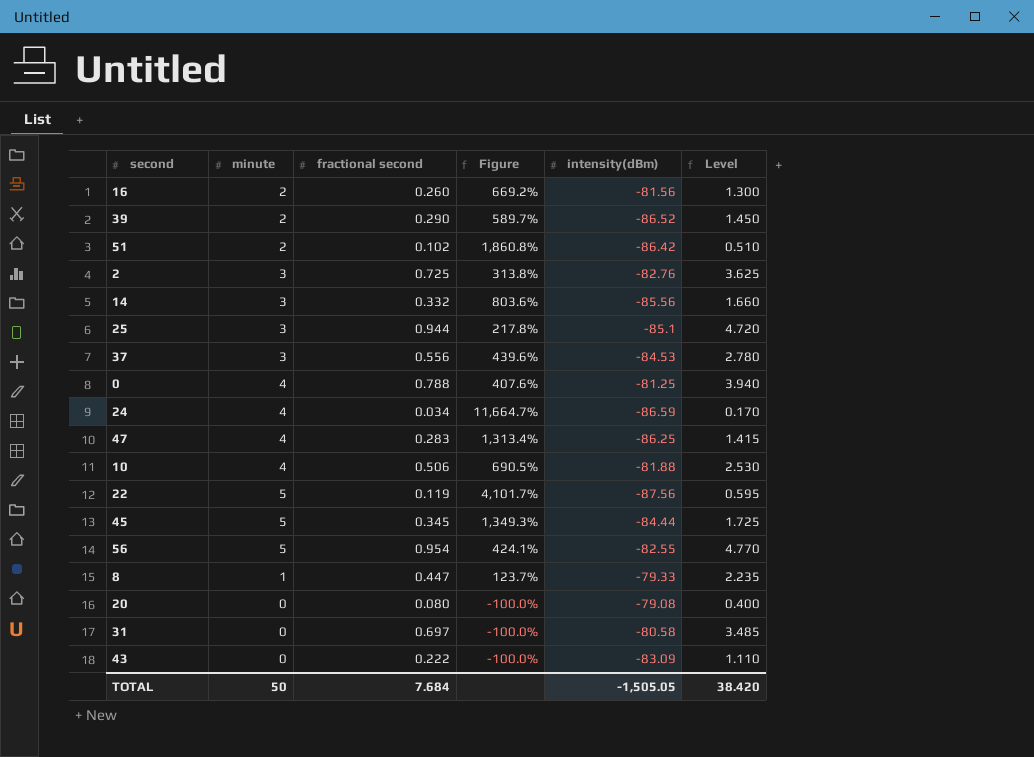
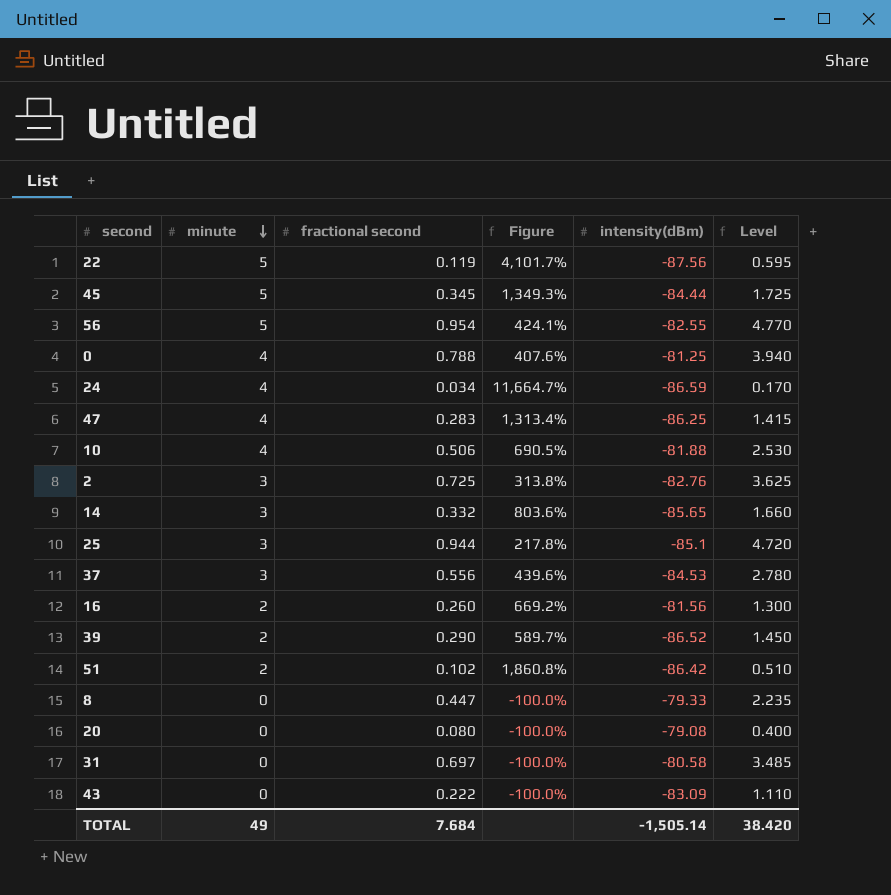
row order: none -> minute descending
14 | intensity(dBm): -85.56 -> -85.65
8 | minute: 1 -> 0
8 | Figure: 123.7% -> -100.0%
TOTAL | minute: 50 -> 49
TOTAL | intensity(dBm): -1,505.05 -> -1,505.14

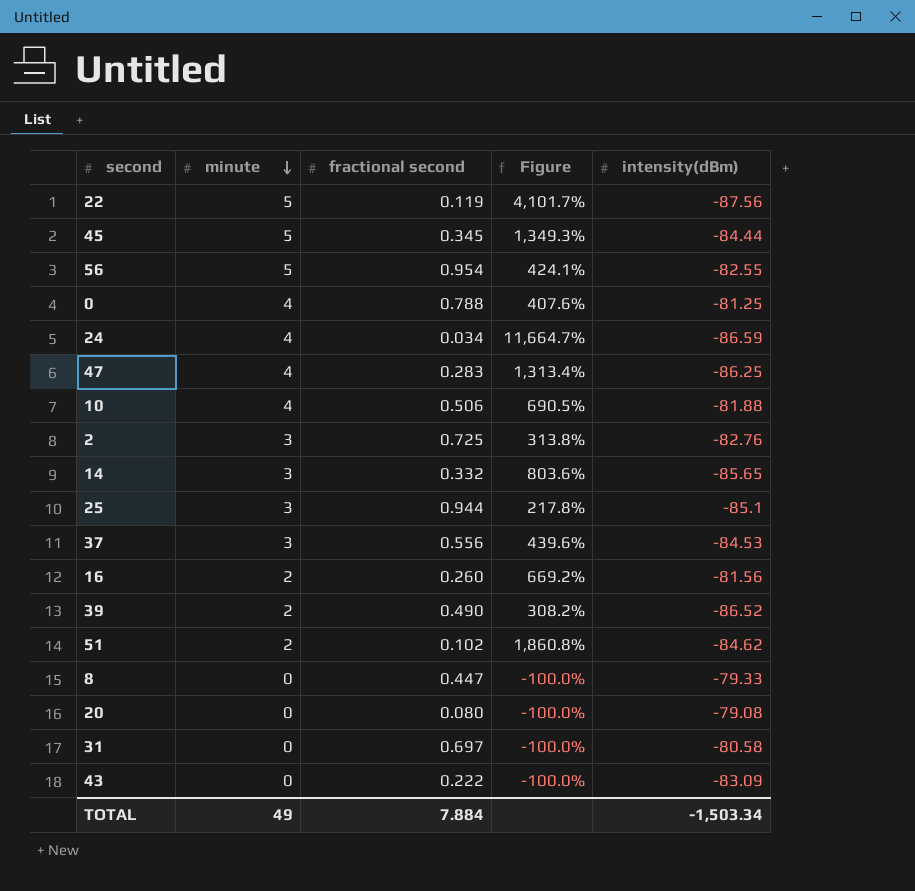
column Level | formula: [fractional second] * 5 -> none
39 | fractional second: 0.290 -> 0.490
39 | Figure: 589.7% -> 308.2%
51 | intensity(dBm): -86.42 -> -84.62
TOTAL | fractional second: 7.684 -> 7.884
TOTAL | intensity(dBm): -1,505.14 -> -1,503.34

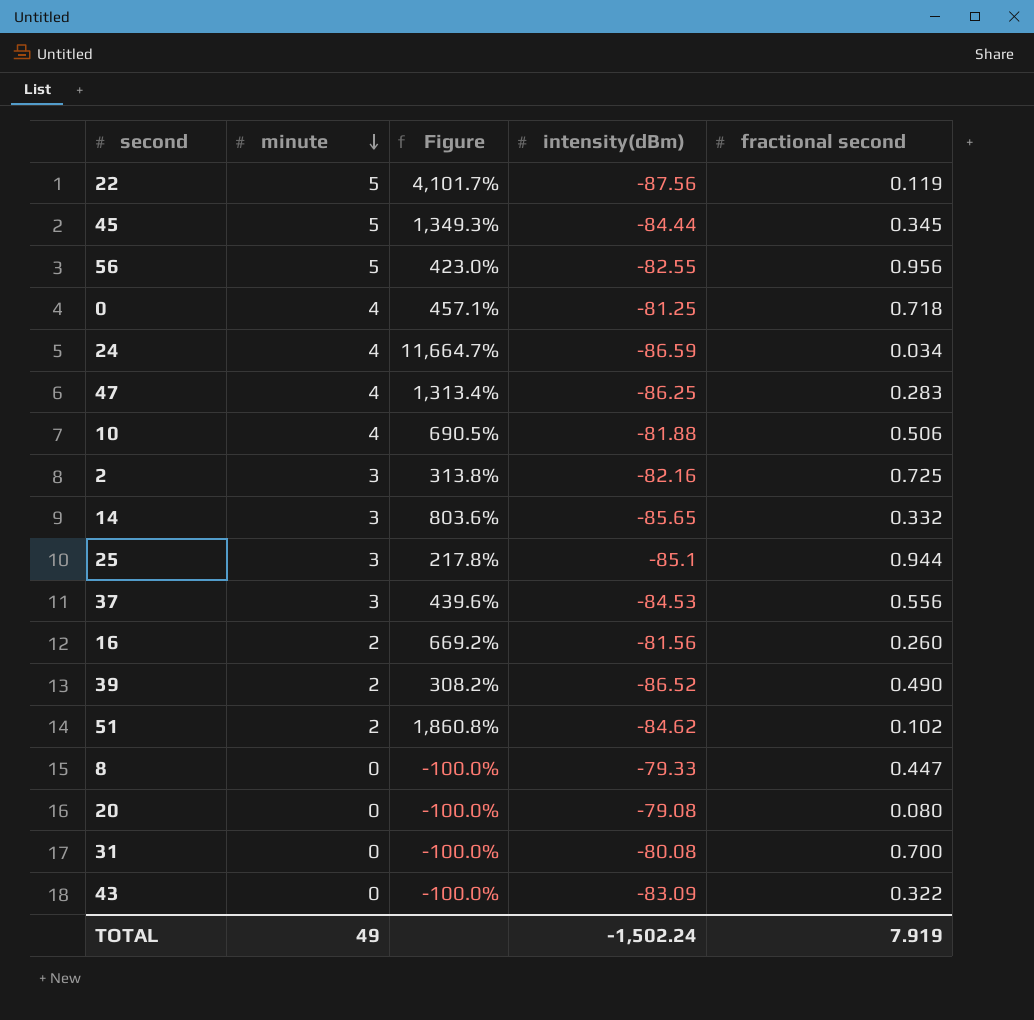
column fractional second | position: 3 -> 5
56 | Figure: 424.1% -> 423.0%
56 | fractional second: 0.954 -> 0.956
0 | Figure: 407.6% -> 457.1%
0 | fractional second: 0.788 -> 0.718
2 | intensity(dBm): -82.76 -> -82.16
31 | intensity(dBm): -80.58 -> -80.08
31 | fractional second: 0.697 -> 0.700
43 | fractional second: 0.222 -> 0.322
TOTAL | intensity(dBm): -1,503.34 -> -1,502.24
TOTAL | fractional second: 7.884 -> 7.919

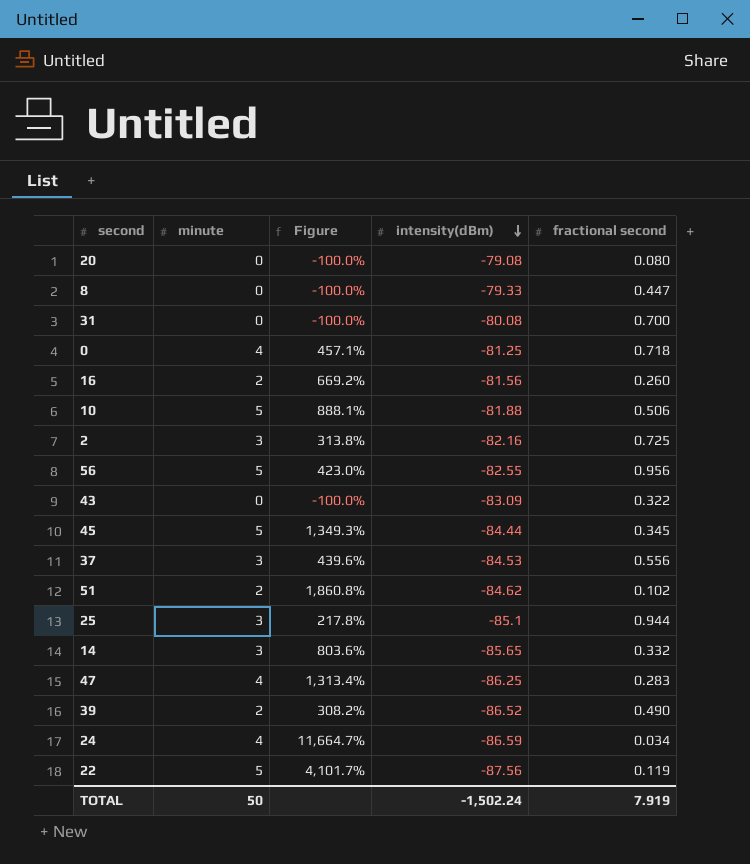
row order: minute descending -> intensity(dBm) descending
10 | minute: 4 -> 5
10 | Figure: 690.5% -> 888.1%
TOTAL | minute: 49 -> 50

